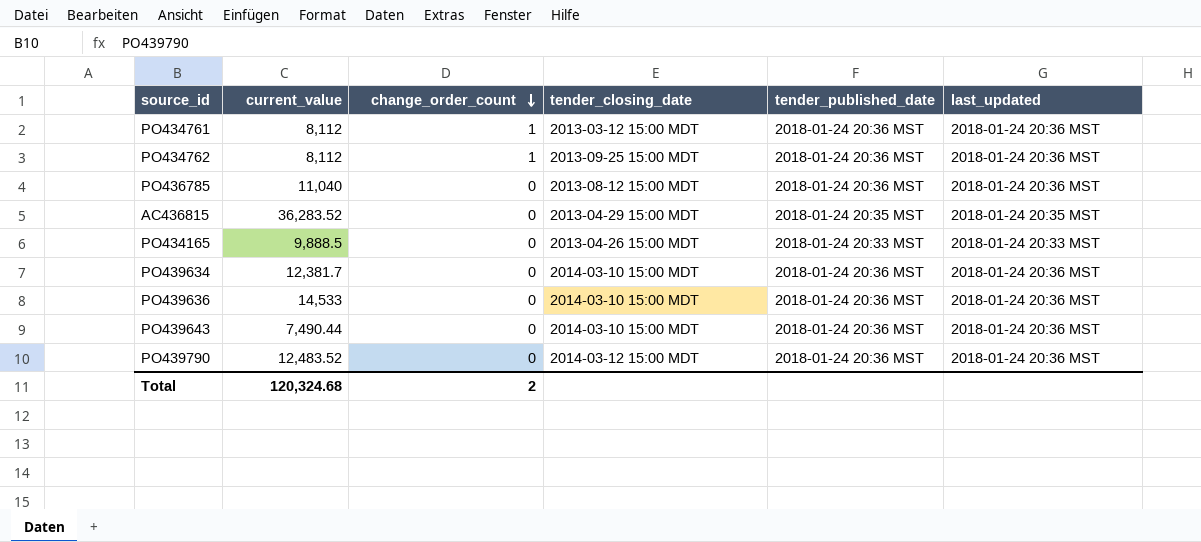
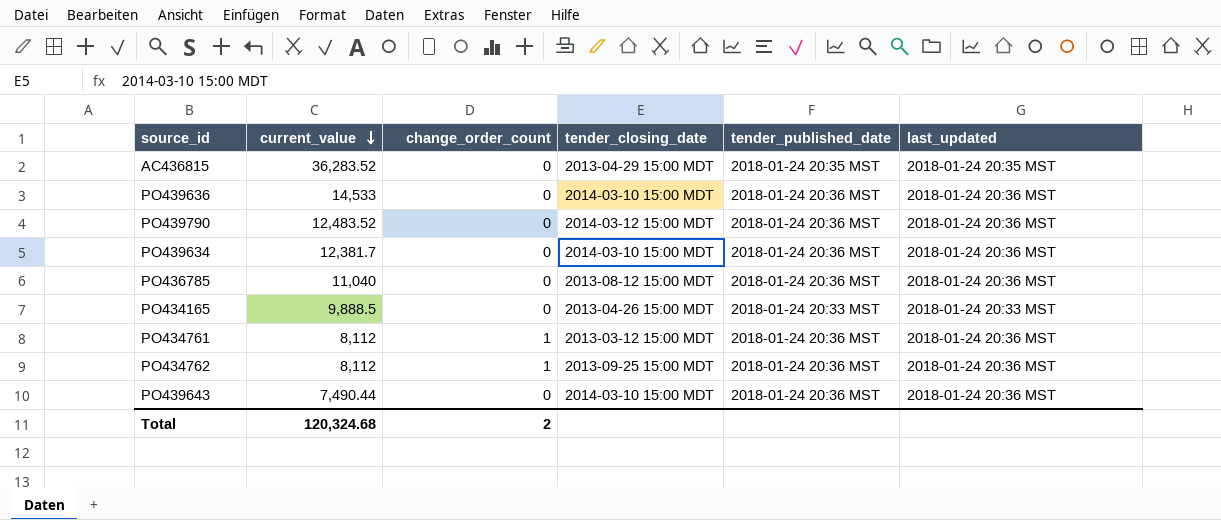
row order: change_order_count descending -> current_value descending

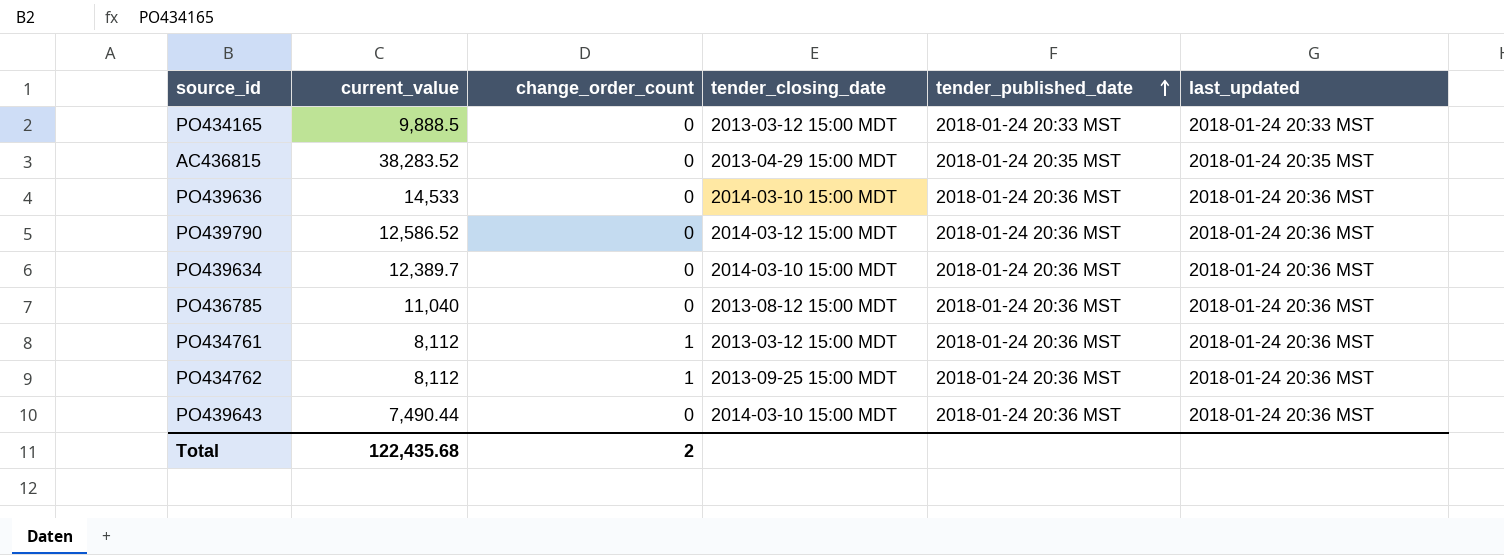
row order: current_value descending -> tender_published_date ascending
PO434165 | tender_closing_date: 2013-04-26 15:00 MDT -> 2013-03-12 15:00 MDT
AC436815 | current_value: 36,283.52 -> 38,283.52
PO439790 | current_value: 12,483.52 -> 12,586.52
PO439634 | current_value: 12,381.7 -> 12,389.7
Total | current_value: 120,324.68 -> 122,435.68

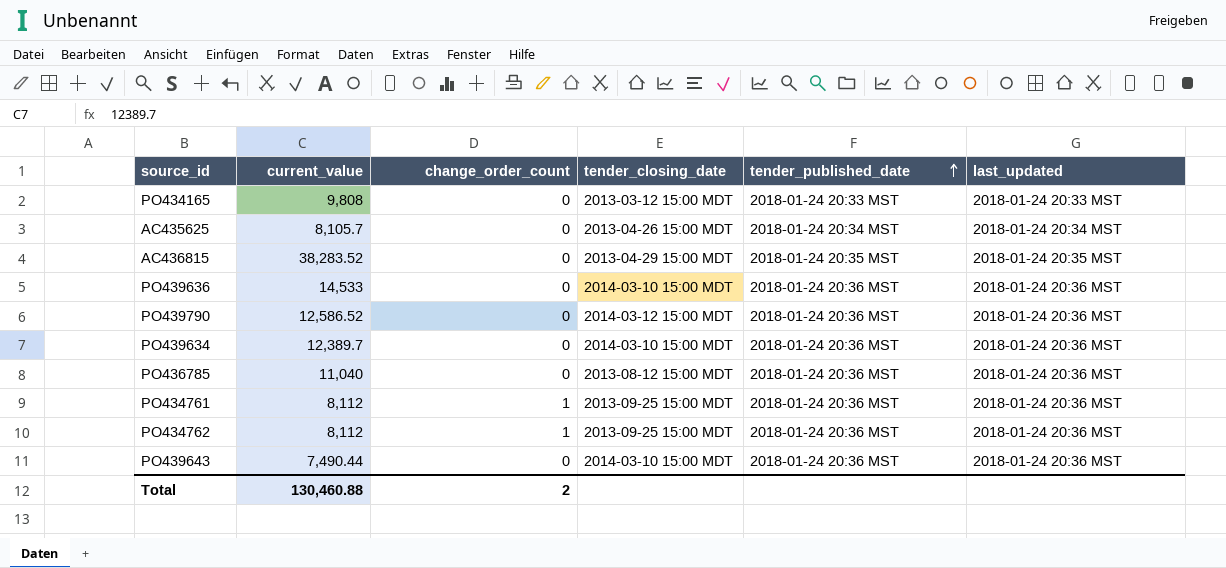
PO434165 | current_value: 9,888.5 -> 9,808
row AC435625: none -> 8,105.7 | 0 | 2013-04-26 15:00 MDT | 2018-01-24 20:34 MST | 2018-01-24 20:34 MST
PO434761 | tender_closing_date: 2013-03-12 15:00 MDT -> 2013-09-25 15:00 MDT
Total | current_value: 122,435.68 -> 130,460.88

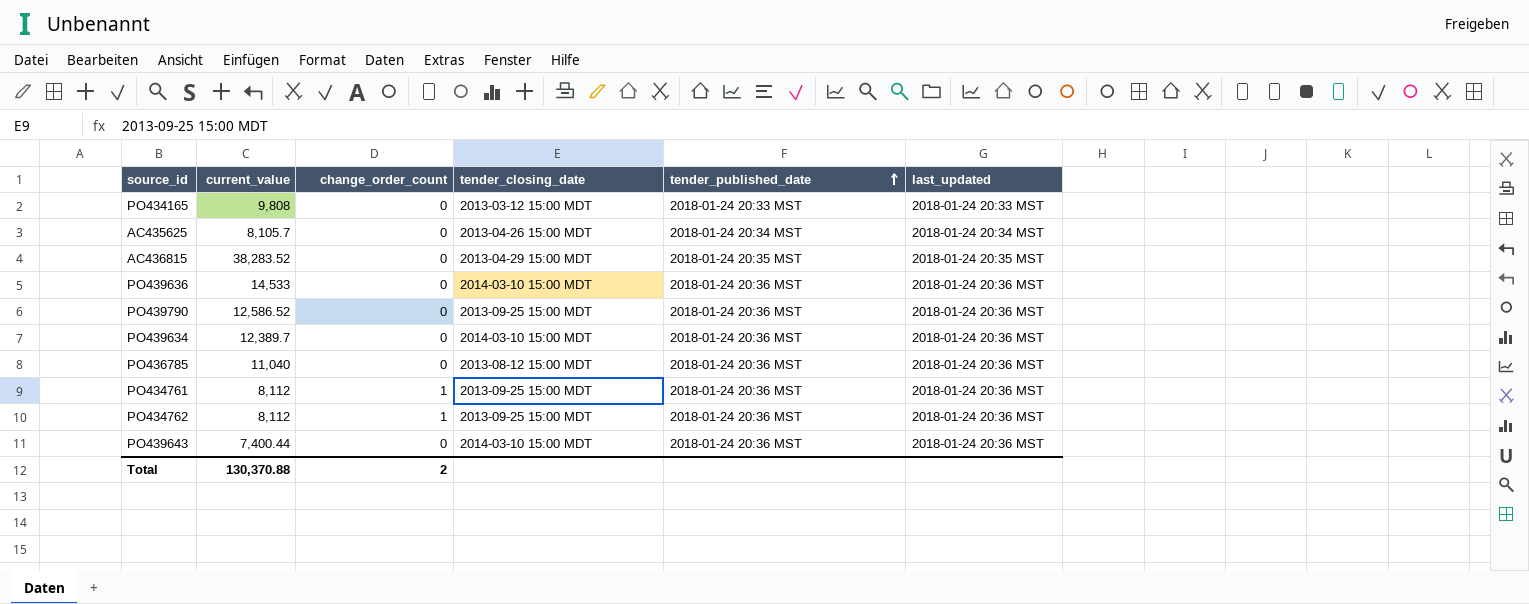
PO439790 | tender_closing_date: 2014-03-12 15:00 MDT -> 2013-09-25 15:00 MDT
PO439643 | current_value: 7,490.44 -> 7,400.44
Total | current_value: 130,460.88 -> 130,370.88

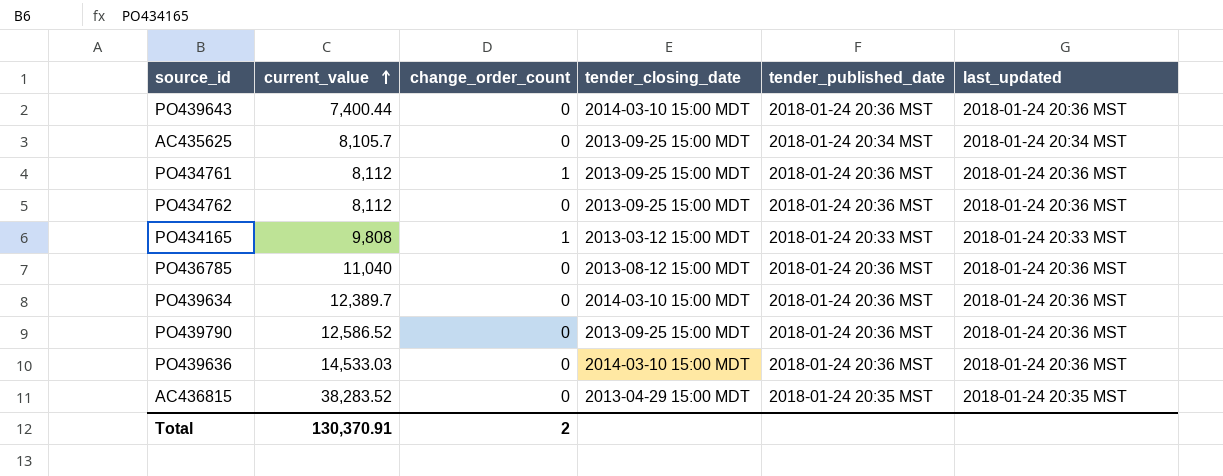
row order: tender_published_date ascending -> current_value ascending
AC435625 | tender_closing_date: 2013-04-26 15:00 MDT -> 2013-09-25 15:00 MDT
PO434762 | change_order_count: 1 -> 0
PO434165 | change_order_count: 0 -> 1
PO439636 | current_value: 14,533 -> 14,533.03
Total | current_value: 130,370.88 -> 130,370.91

